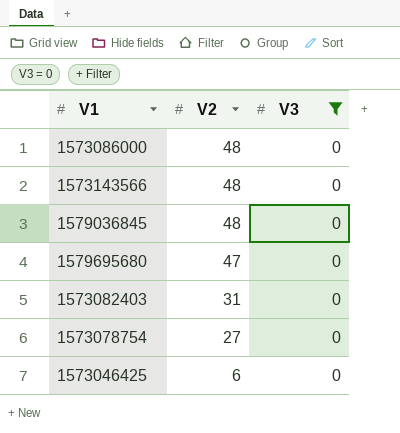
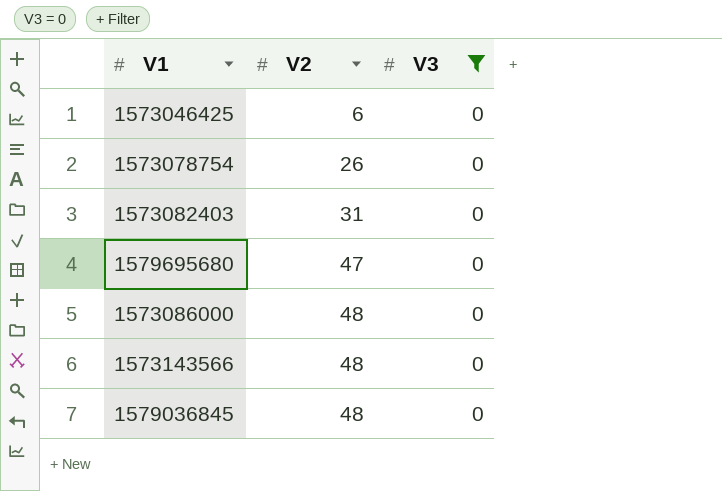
row order: V2 descending -> V2 ascending
1573078754 | V2: 27 -> 26

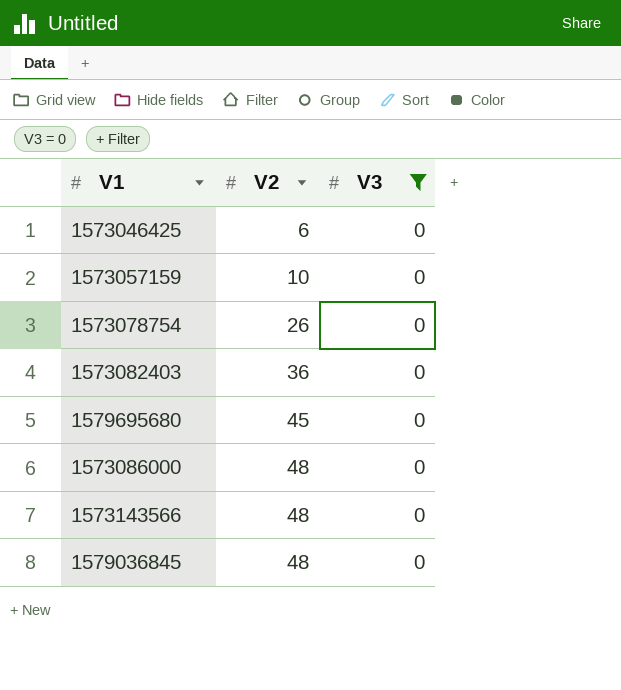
row 1573057159: none -> 10 | 0
1573082403 | V2: 31 -> 36
1579695680 | V2: 47 -> 45

